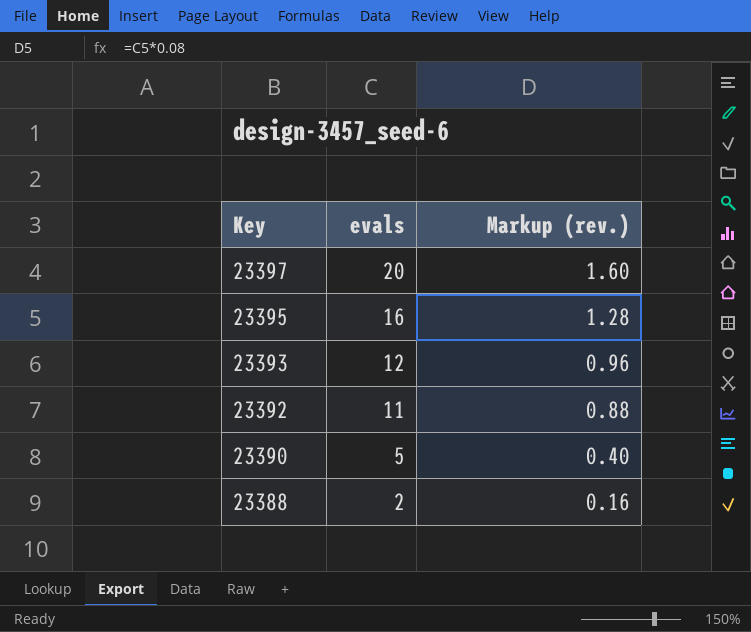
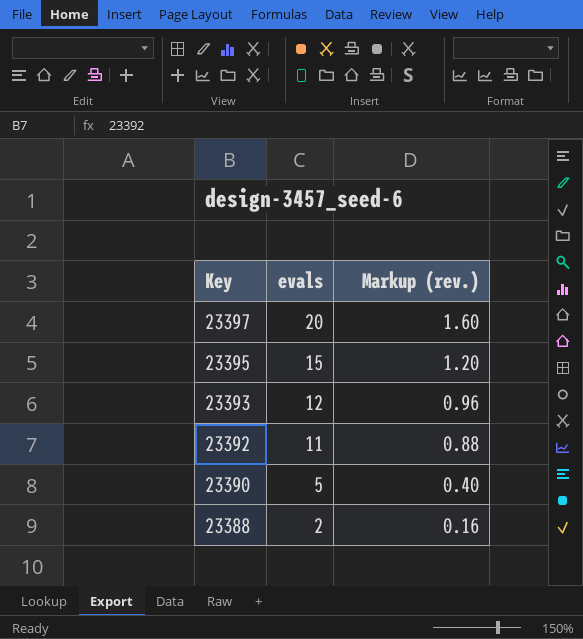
23395 | evals: 16 -> 15
23395 | Markup (rev.): 1.28 -> 1.20

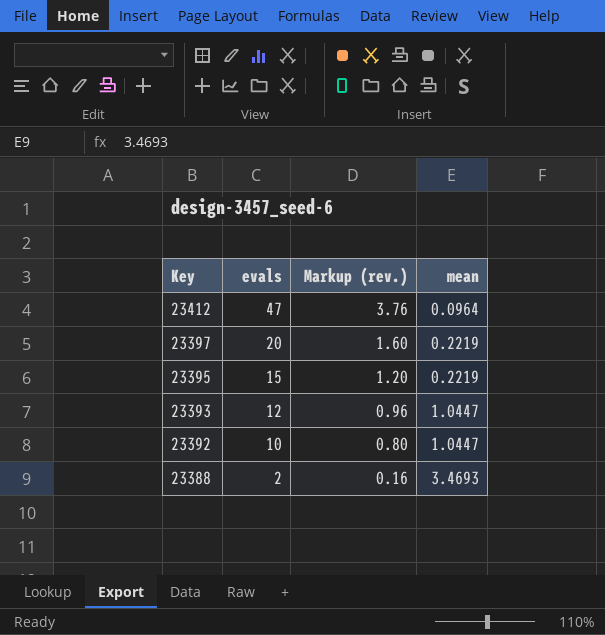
column mean | position: none -> 4
row 23390: 5 | 0.40 -> none
row 23412: none -> 47 | 3.76 | 0.0964
23392 | evals: 11 -> 10
23392 | Markup (rev.): 0.88 -> 0.80

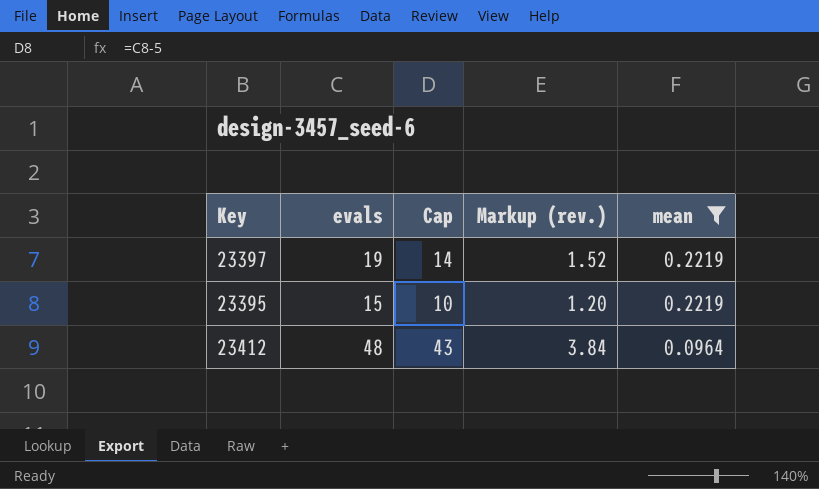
filter: none -> mean <= 0.2219
row order: Key descending -> mean descending
column Cap | formula: none -> [evals] - 5
23397 | evals: 20 -> 19
23397 | Markup (rev.): 1.60 -> 1.52
23412 | evals: 47 -> 48
23412 | Markup (rev.): 3.76 -> 3.84

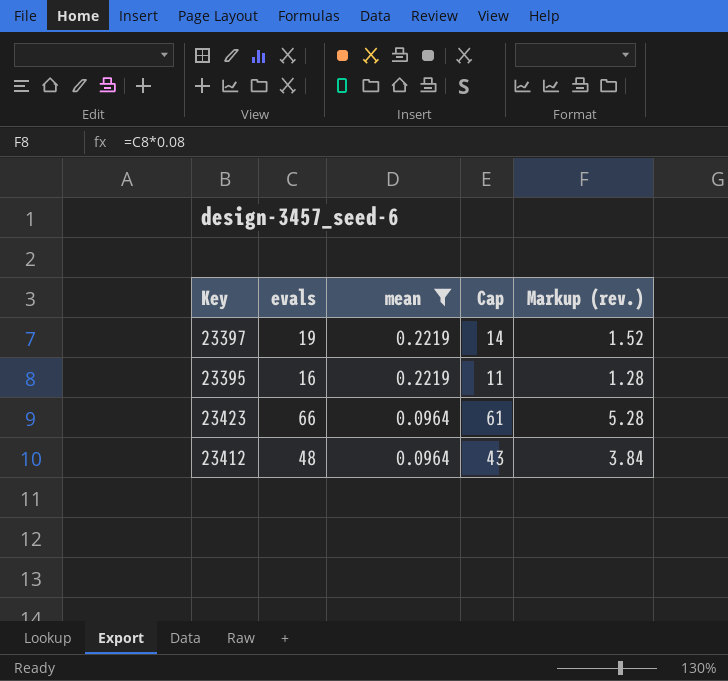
column mean | position: 5 -> 3
23395 | evals: 15 -> 16
23395 | Cap: 10 -> 11
23395 | Markup (rev.): 1.20 -> 1.28
row 23423: none -> 66 | 0.0964 | 61 | 5.28

